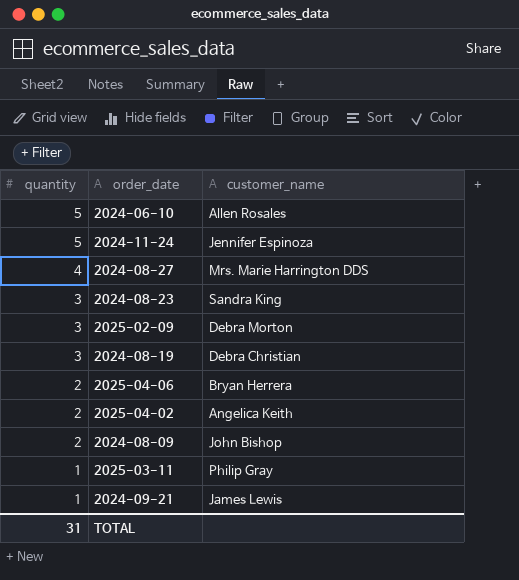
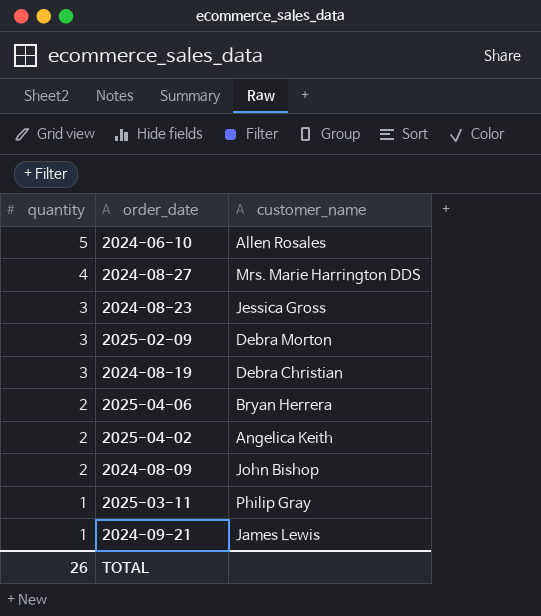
row 2024-11-24: 5 | Jennifer Espinoza -> none
2024-08-23 | customer_name: Sandra King -> Jessica Gross
TOTAL | quantity: 31 -> 26

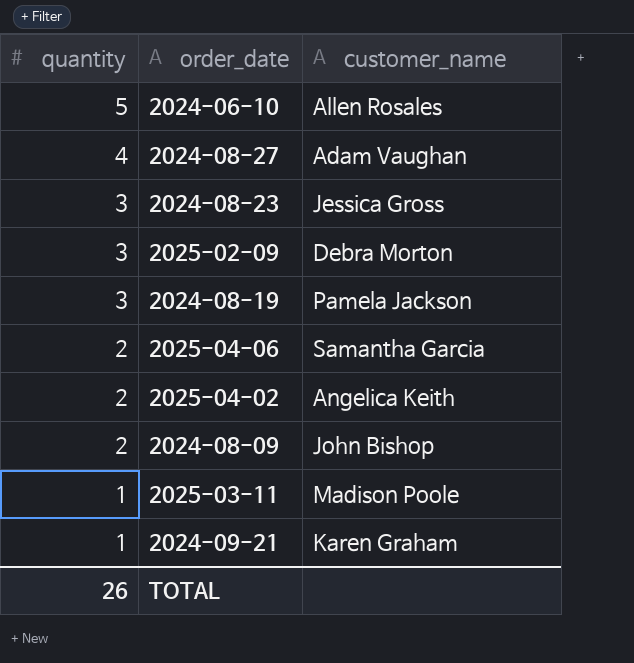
2024-08-27 | customer_name: Mrs. Marie Harrington DDS -> Adam Vaughan
2024-08-19 | customer_name: Debra Christian -> Pamela Jackson
2025-04-06 | customer_name: Bryan Herrera -> Samantha Garcia
2025-03-11 | customer_name: Philip Gray -> Madison Poole
2024-09-21 | customer_name: James Lewis -> Karen Graham

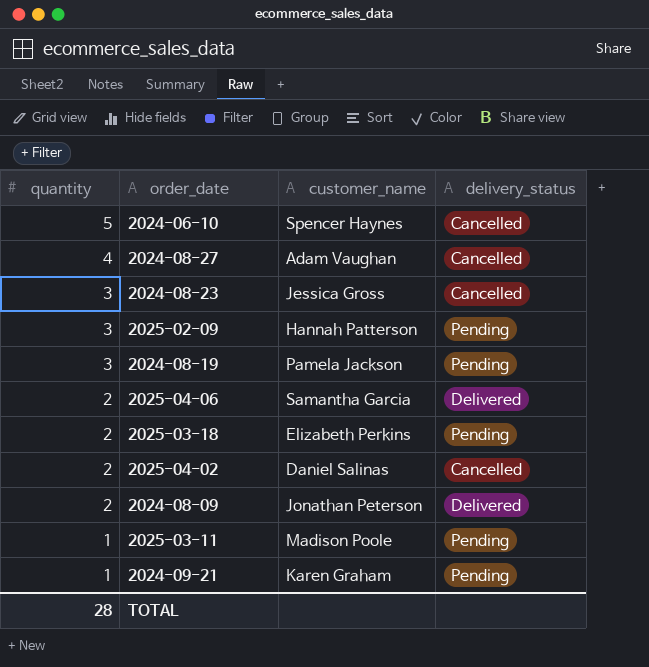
column delivery_status | position: none -> 4
2024-06-10 | customer_name: Allen Rosales -> Spencer Haynes
2025-02-09 | customer_name: Debra Morton -> Hannah Patterson
row 2025-03-18: none -> 2 | Elizabeth Perkins | Pending
2025-04-02 | customer_name: Angelica Keith -> Daniel Salinas
2024-08-09 | customer_name: John Bishop -> Jonathan Peterson
TOTAL | quantity: 26 -> 28

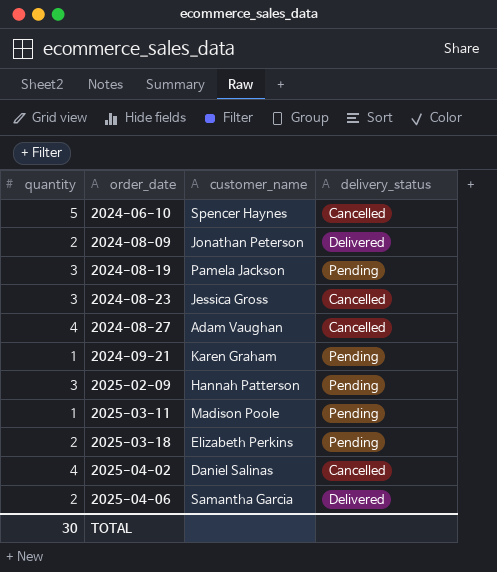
row order: quantity descending -> order_date ascending
2025-04-02 | quantity: 2 -> 4
TOTAL | quantity: 28 -> 30

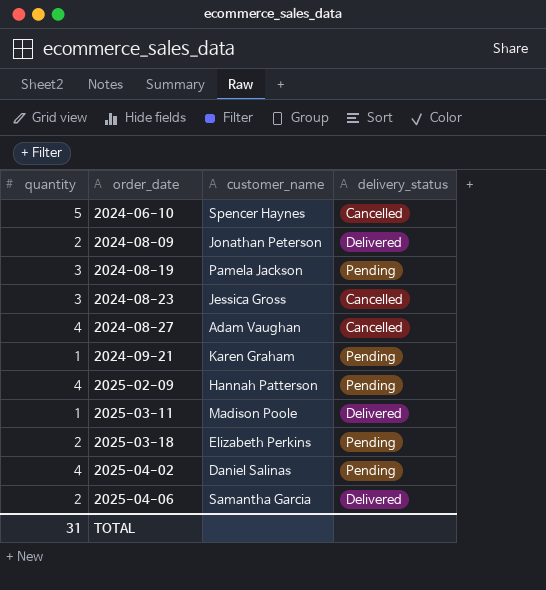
2025-02-09 | quantity: 3 -> 4
2025-03-11 | delivery_status: Pending -> Delivered
2025-04-02 | delivery_status: Cancelled -> Pending
TOTAL | quantity: 30 -> 31

